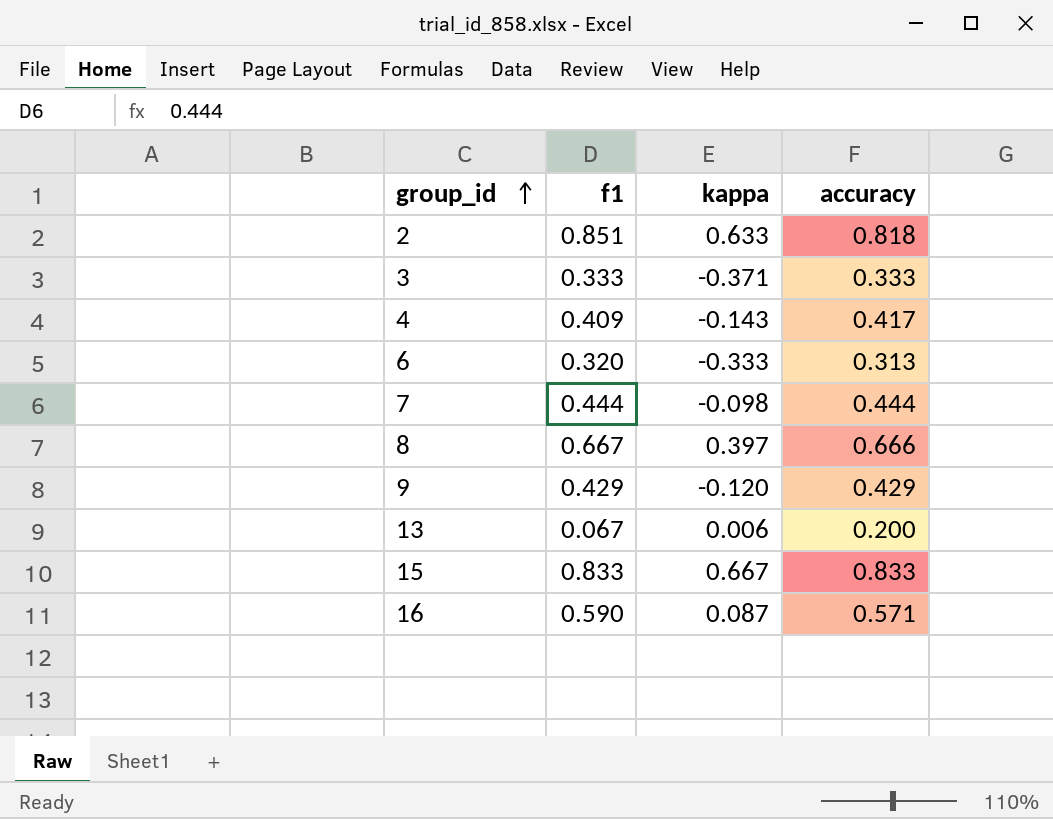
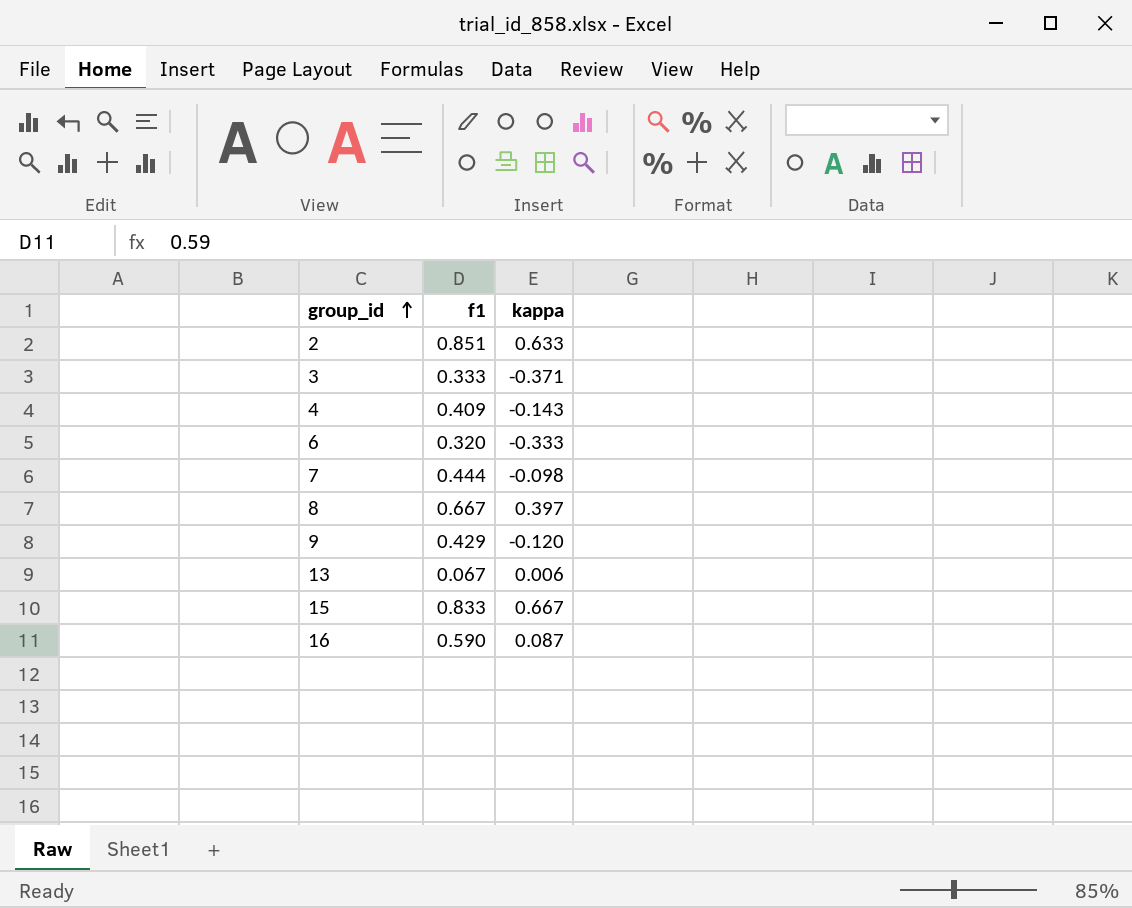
column accuracy | position: 4 -> none

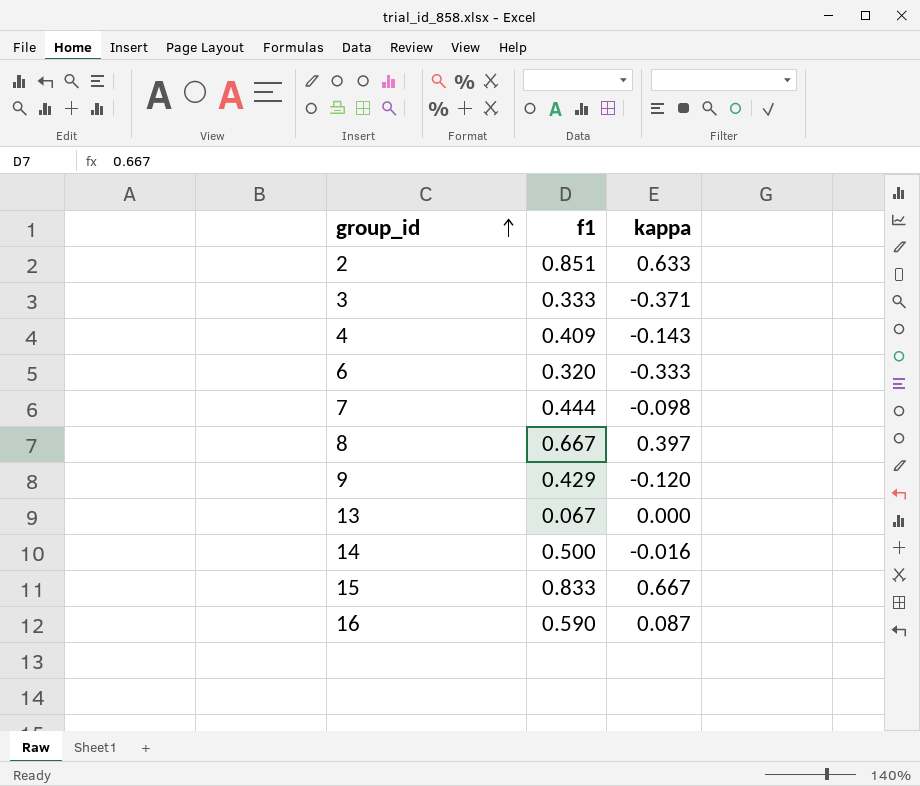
13 | kappa: 0.006 -> 0.000
row 14: none -> 0.500 | -0.016

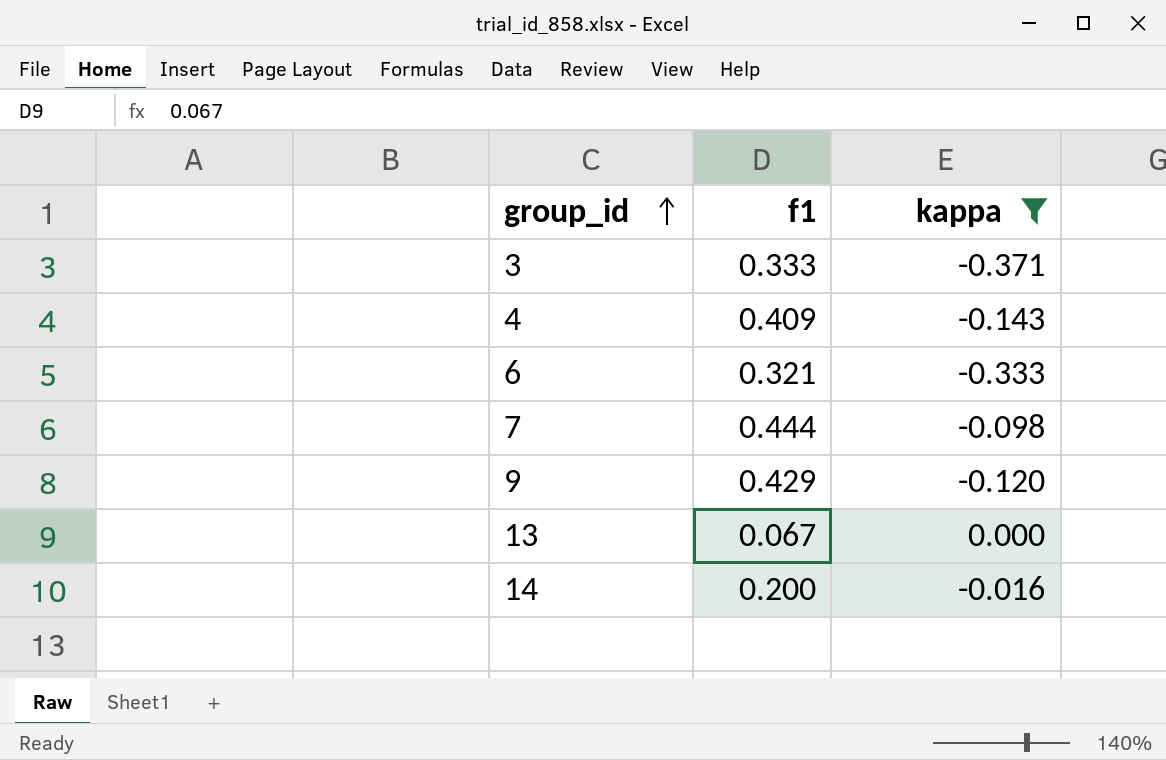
filter: none -> kappa <= 0.000
6 | f1: 0.320 -> 0.321
14 | f1: 0.500 -> 0.200

